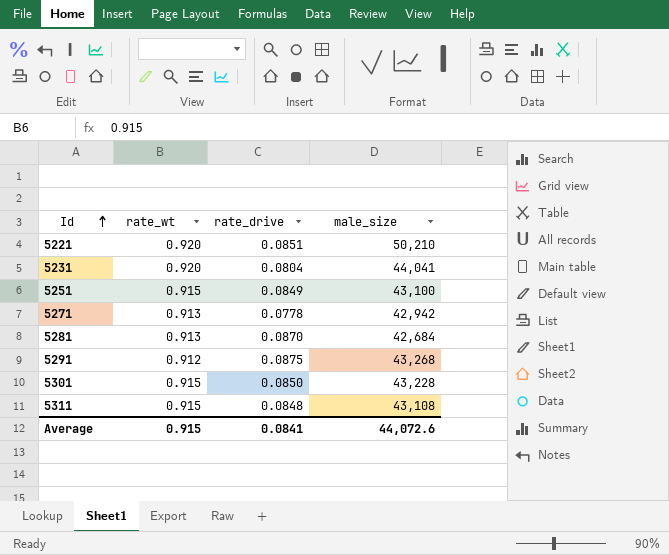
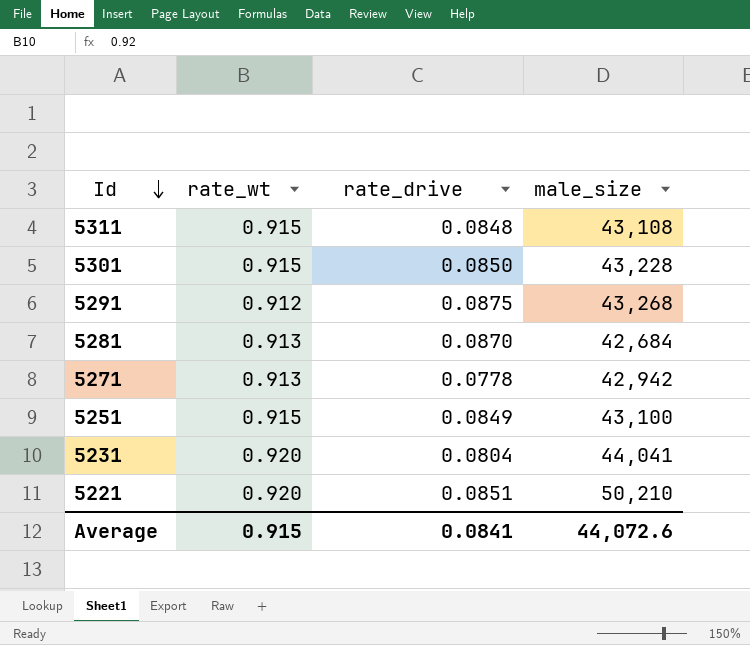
row order: Id ascending -> Id descending

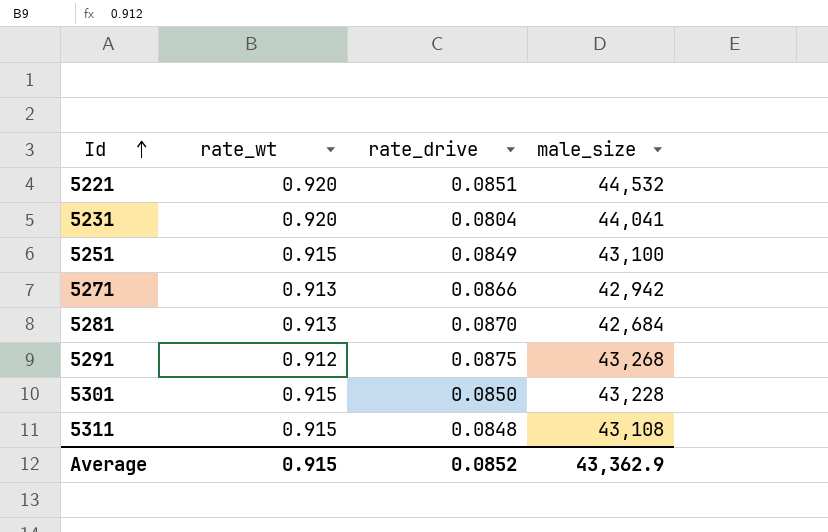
row order: Id descending -> Id ascending
5221 | male_size: 50,210 -> 44,532
5271 | rate_drive: 0.0778 -> 0.0866
Average | rate_drive: 0.0841 -> 0.0852
Average | male_size: 44,072.6 -> 43,362.9

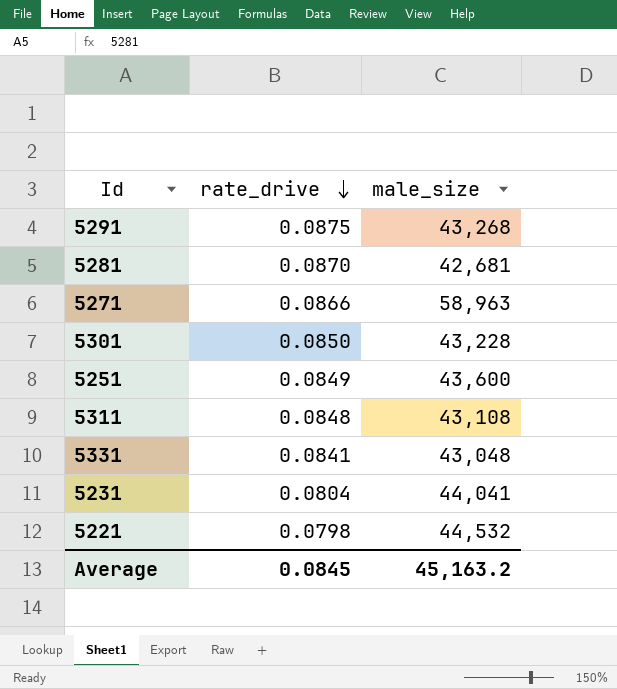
row order: Id ascending -> rate_drive descending
column rate_wt | position: 2 -> none
5281 | male_size: 42,684 -> 42,681
5271 | male_size: 42,942 -> 58,963
5251 | male_size: 43,100 -> 43,600
row 5331: none -> 0.0841 | 43,048
5221 | rate_drive: 0.0851 -> 0.0798
Average | rate_drive: 0.0852 -> 0.0845
Average | male_size: 43,362.9 -> 45,163.2

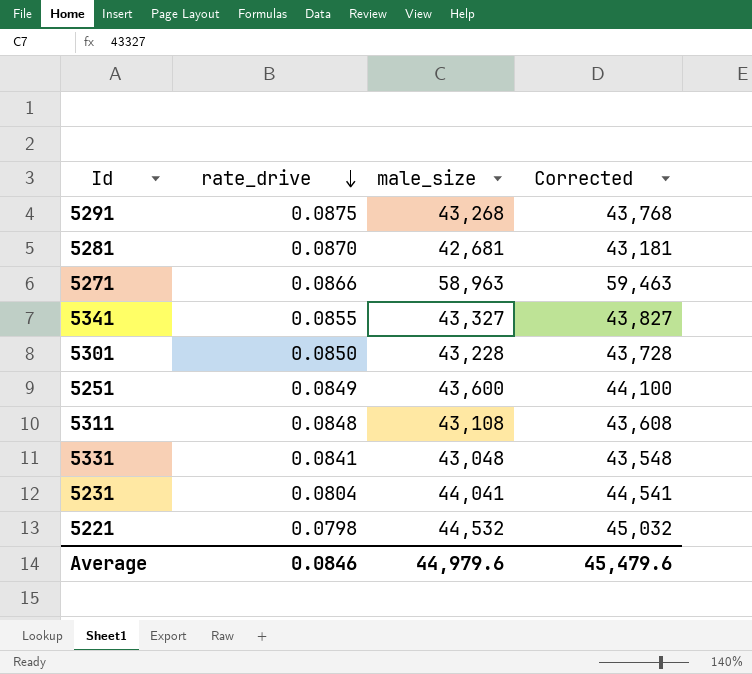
column Corrected | formula: none -> [male_size] + 500
row 5341: none -> 0.0855 | 43,327 | 43,827
Average | rate_drive: 0.0845 -> 0.0846
Average | male_size: 45,163.2 -> 44,979.6

